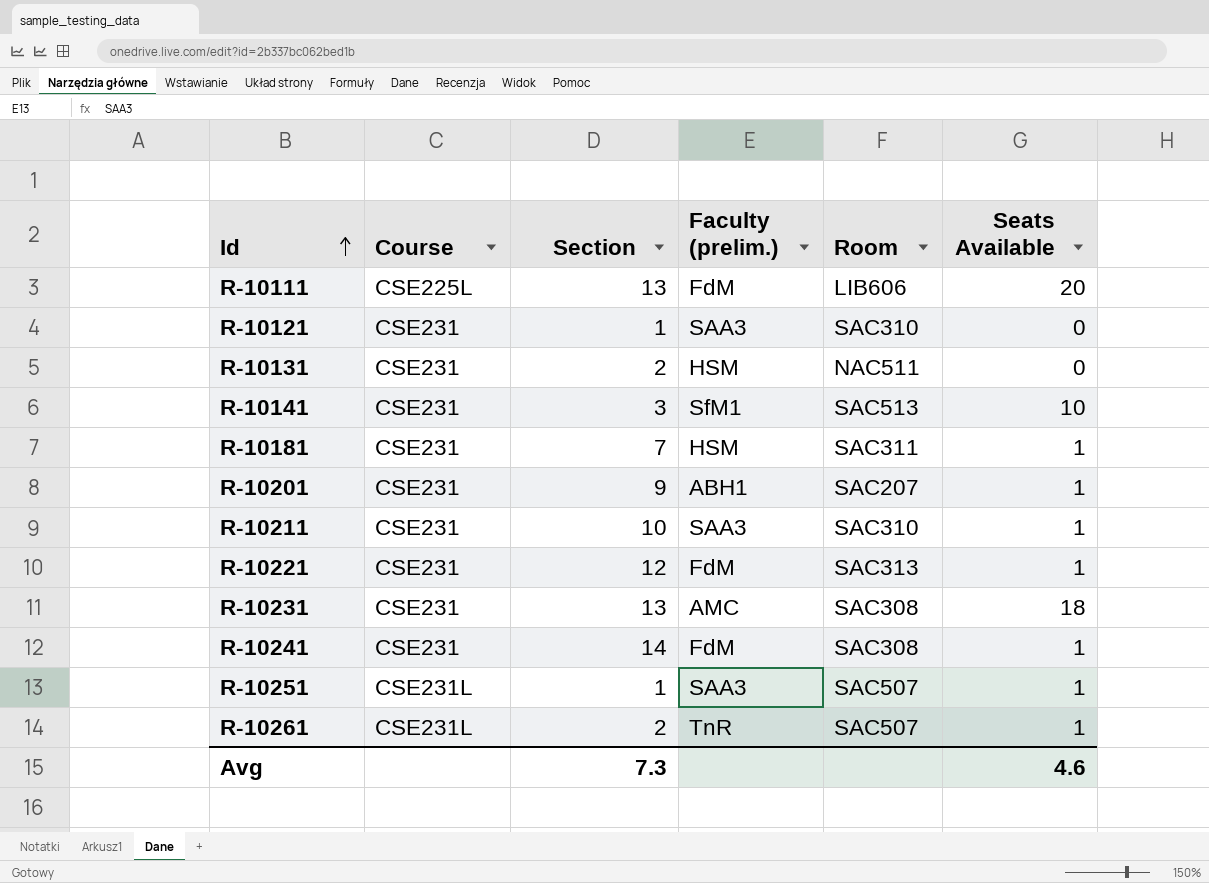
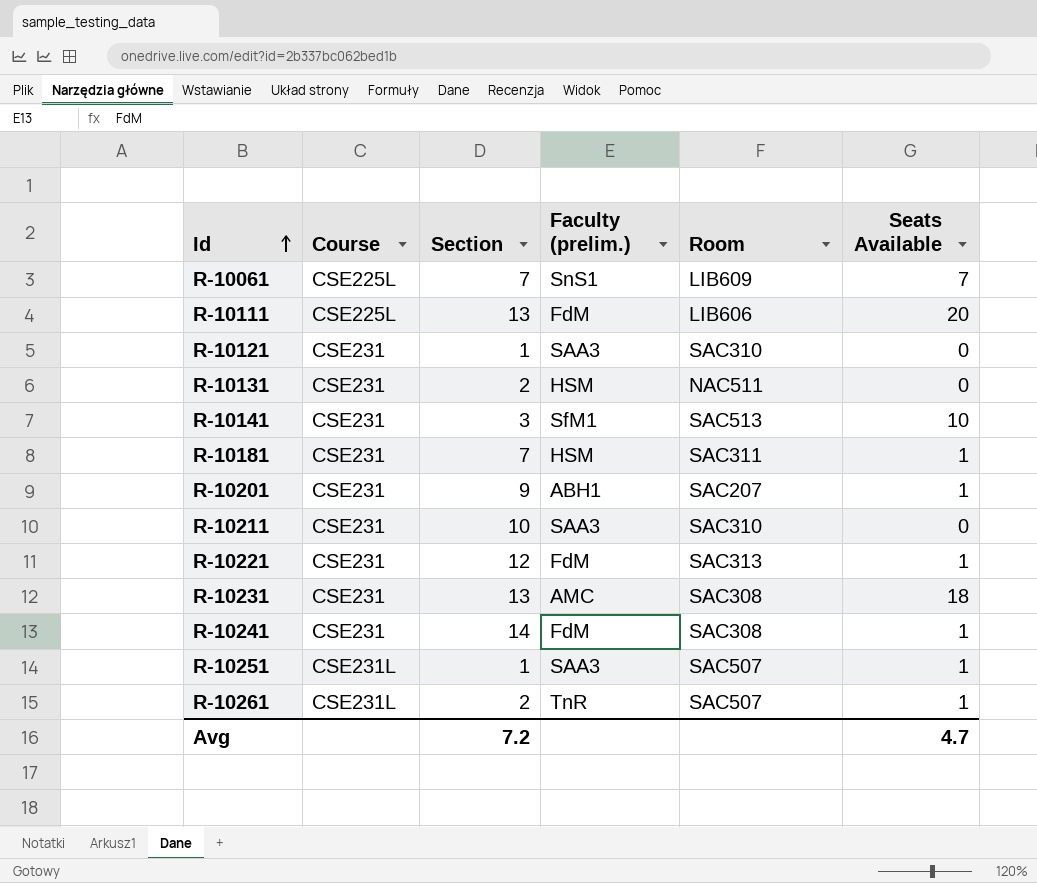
row R-10061: none -> CSE225L | 7 | SnS1 | LIB609 | 7
R-10211 | Seats Available: 1 -> 0
Avg | Section: 7.3 -> 7.2
Avg | Seats Available: 4.6 -> 4.7

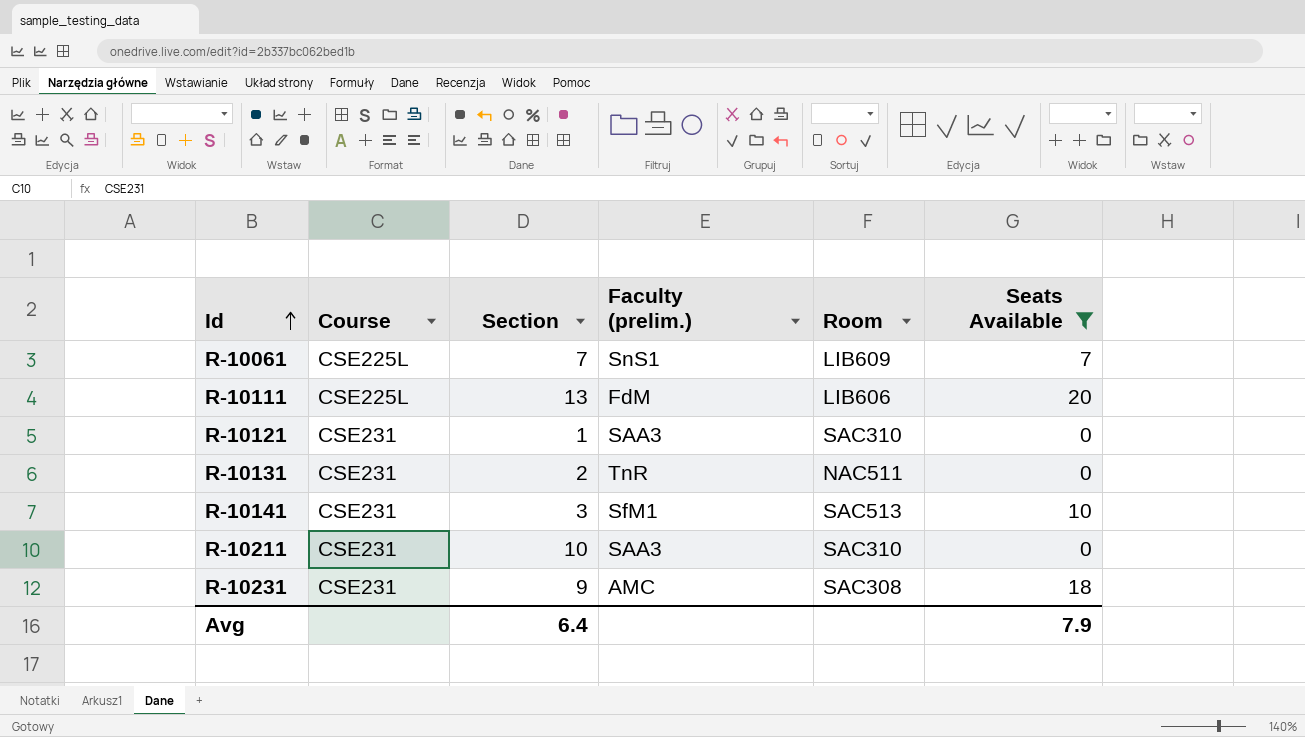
filter: none -> Seats Available != 1
R-10131 | Faculty (prelim.): HSM -> TnR
R-10231 | Section: 13 -> 9
Avg | Section: 7.2 -> 6.4
Avg | Seats Available: 4.7 -> 7.9

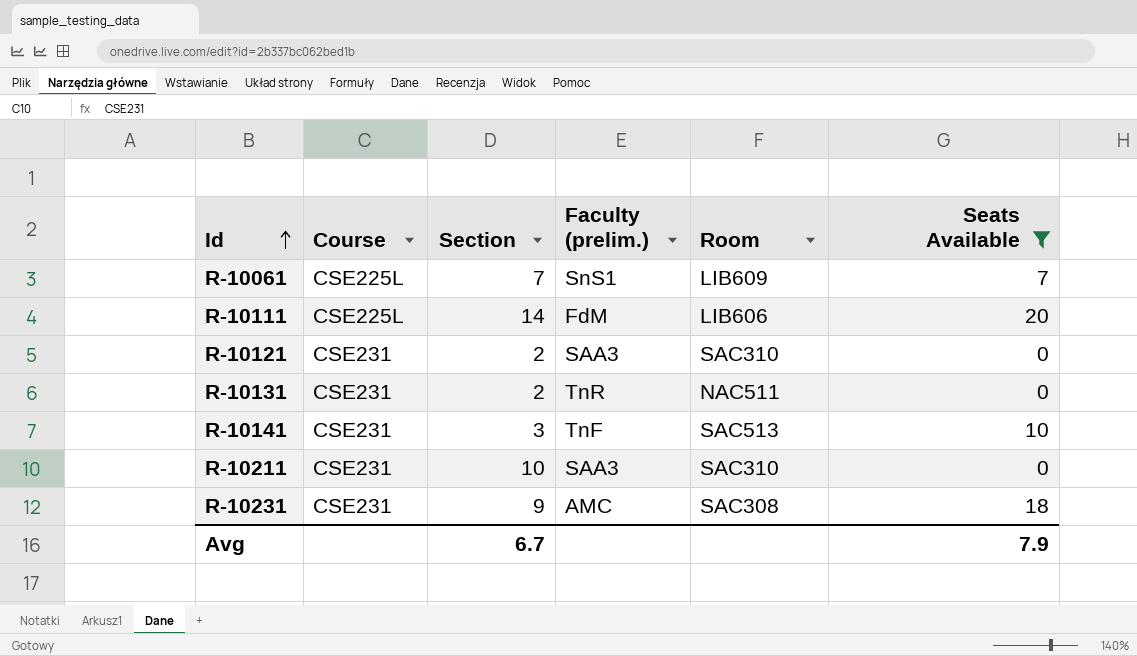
R-10111 | Section: 13 -> 14
R-10121 | Section: 1 -> 2
R-10141 | Faculty (prelim.): SfM1 -> TnF
Avg | Section: 6.4 -> 6.7

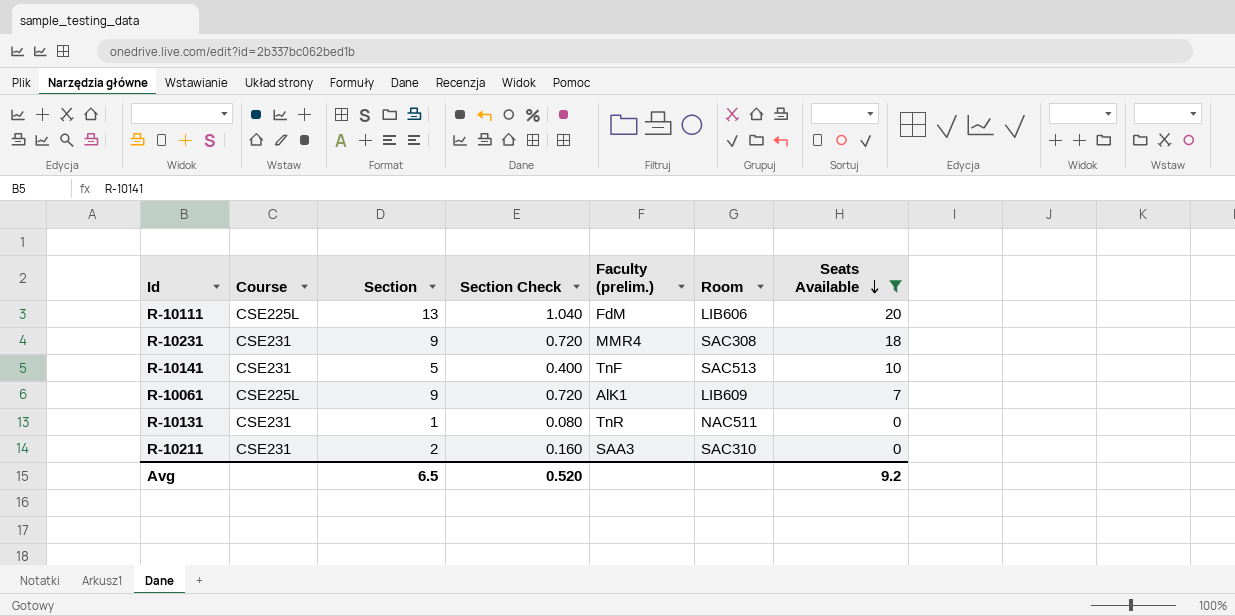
row order: Id ascending -> Seats Available descending
column Section Check | formula: none -> [Section] * 0.08
row R-10121: CSE231 | 2 | SAA3 | SAC310 | 0 -> none
R-10111 | Section: 14 -> 13
R-10231 | Faculty (prelim.): AMC -> MMR4
R-10141 | Section: 3 -> 5
R-10061 | Section: 7 -> 9
R-10061 | Faculty (prelim.): SnS1 -> AlK1
R-10131 | Section: 2 -> 1
R-10211 | Section: 10 -> 2
Avg | Section: 6.7 -> 6.5
Avg | Seats Available: 7.9 -> 9.2

